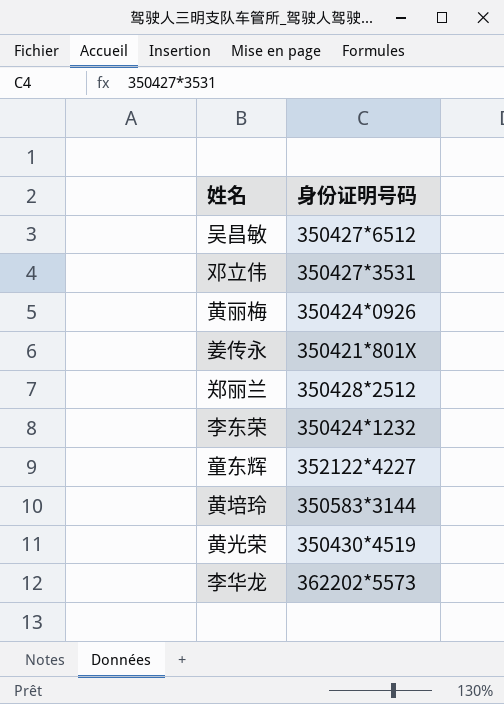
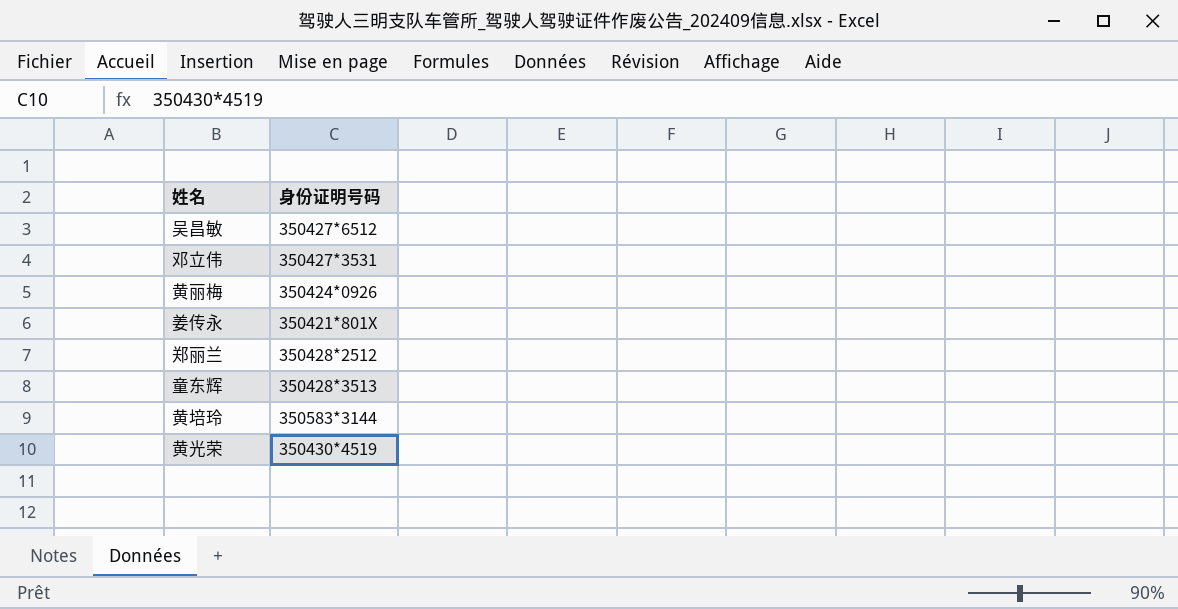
row 李东荣: 350424*1232 -> none
row 李华龙: 362202*5573 -> none
童东辉 | 身份证明号码: 352122*4227 -> 350428*3513

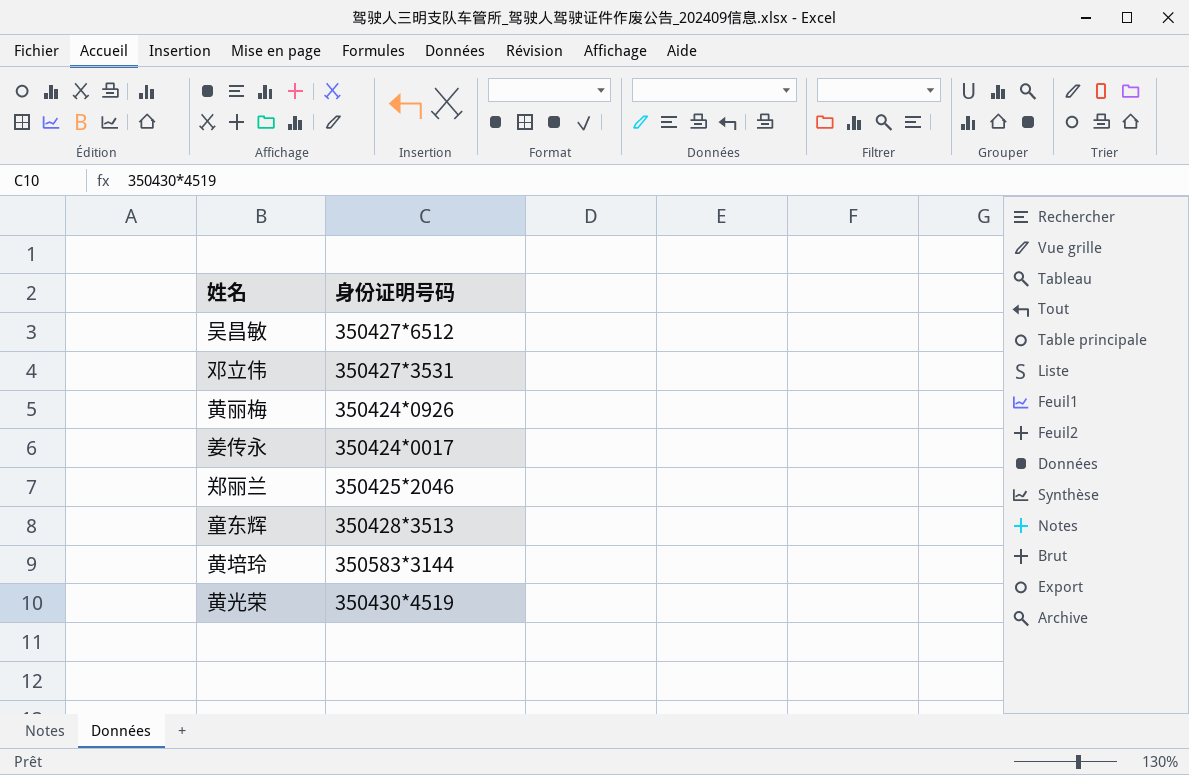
姜传永 | 身份证明号码: 350421*801X -> 350424*0017
郑丽兰 | 身份证明号码: 350428*2512 -> 350425*2046

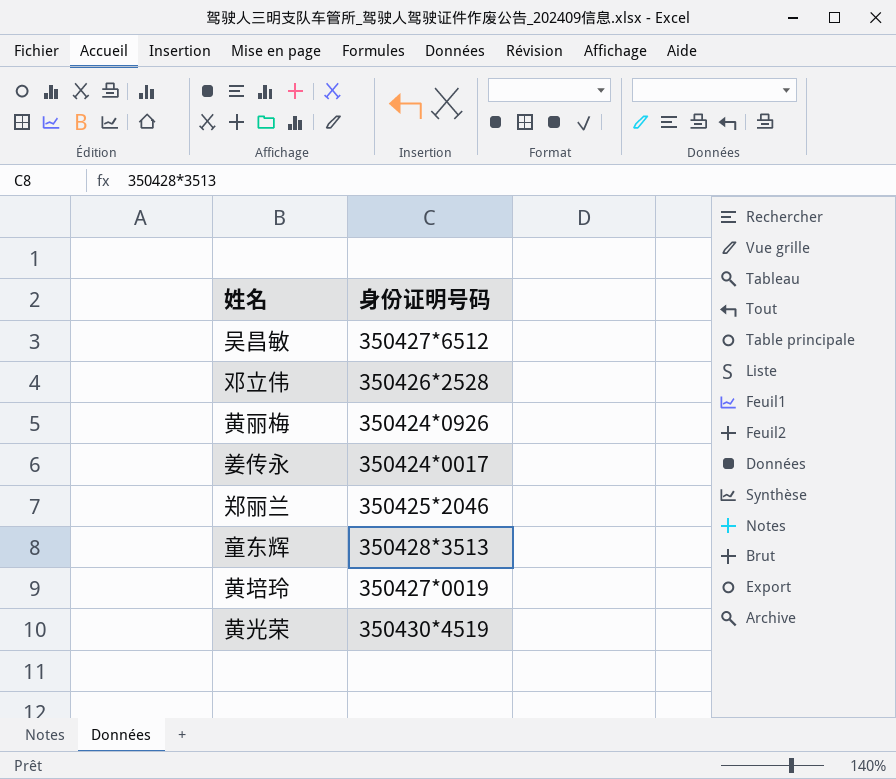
邓立伟 | 身份证明号码: 350427*3531 -> 350426*2528
黄培玲 | 身份证明号码: 350583*3144 -> 350427*0019

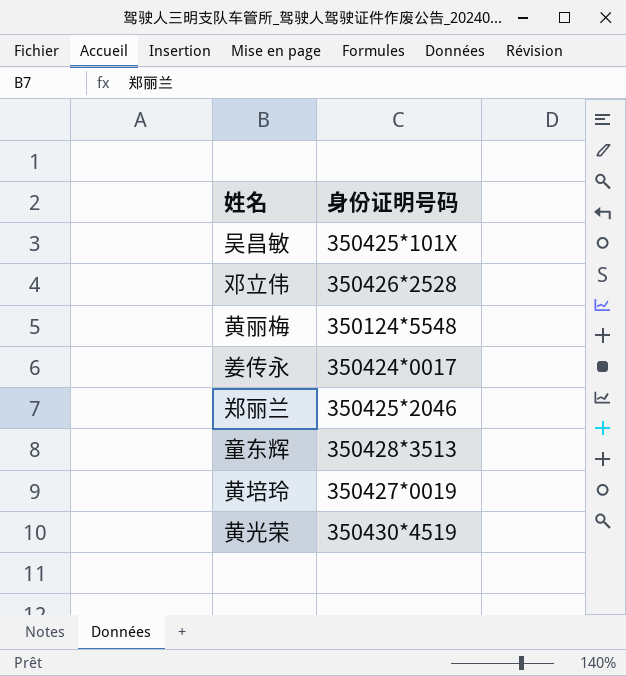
吴昌敏 | 身份证明号码: 350427*6512 -> 350425*101X
黄丽梅 | 身份证明号码: 350424*0926 -> 350124*5548

